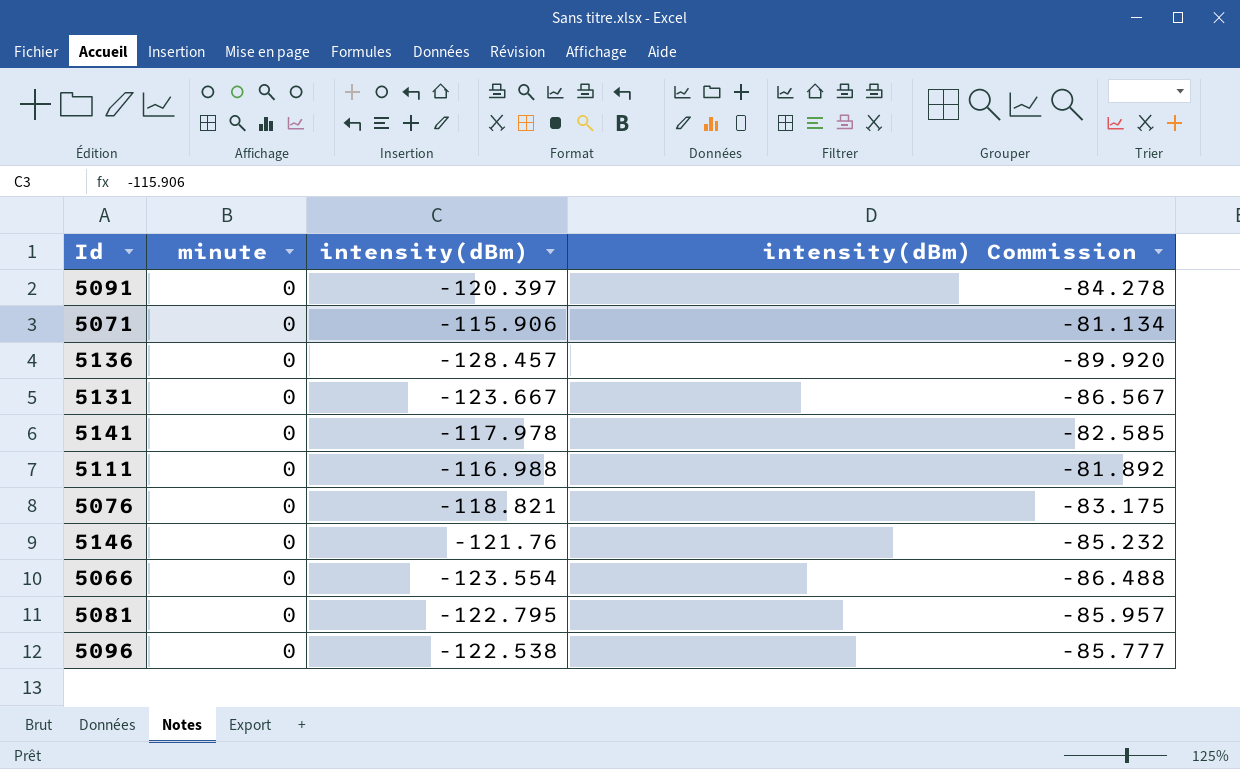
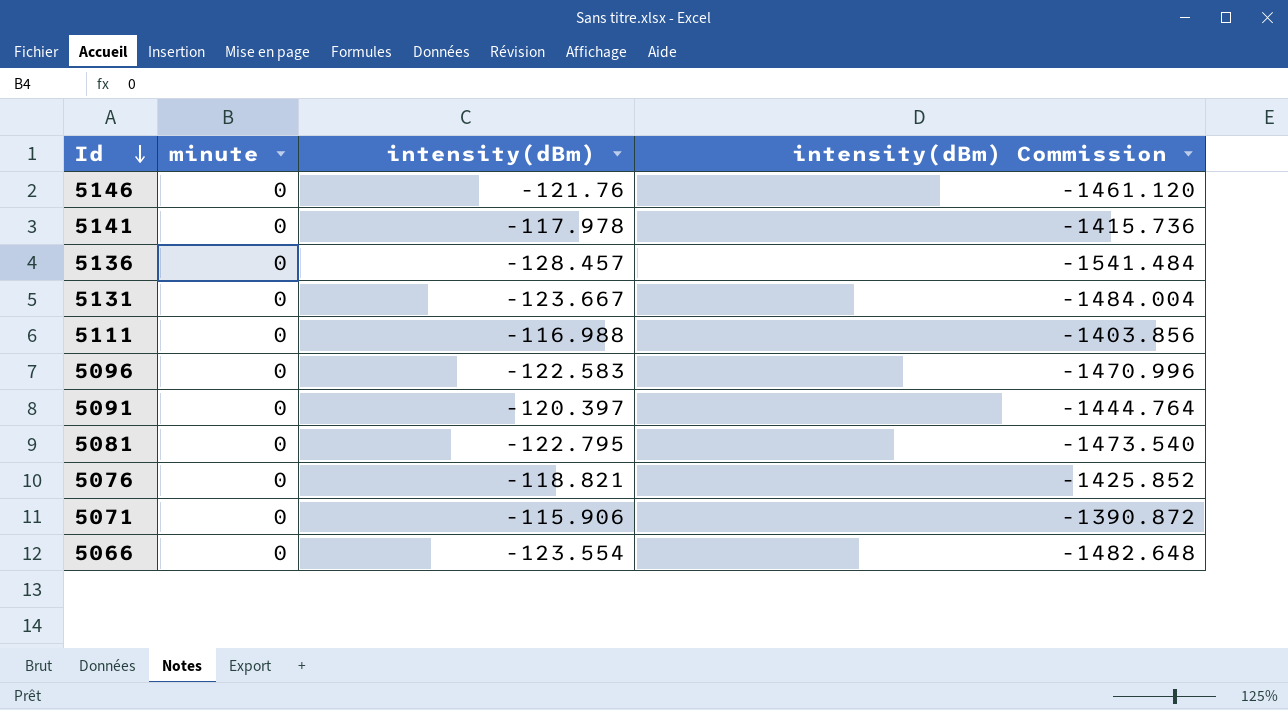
row order: none -> Id descending
column intensity(dBm) Commission | formula: [intensity(dBm)] * 0.7 -> [intensity(dBm)] * 12
5096 | intensity(dBm): -122.538 -> -122.583

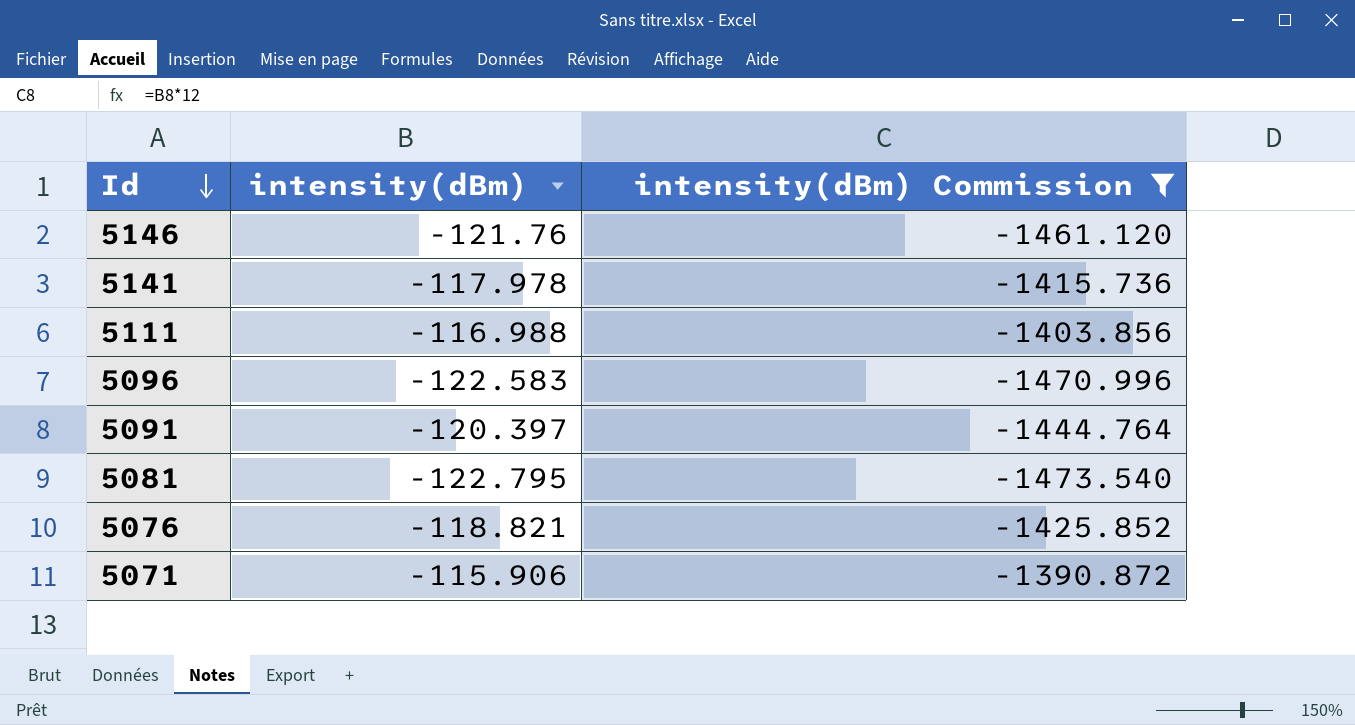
filter: none -> intensity(dBm) Commission >= -1473.540
column minute | position: 2 -> none

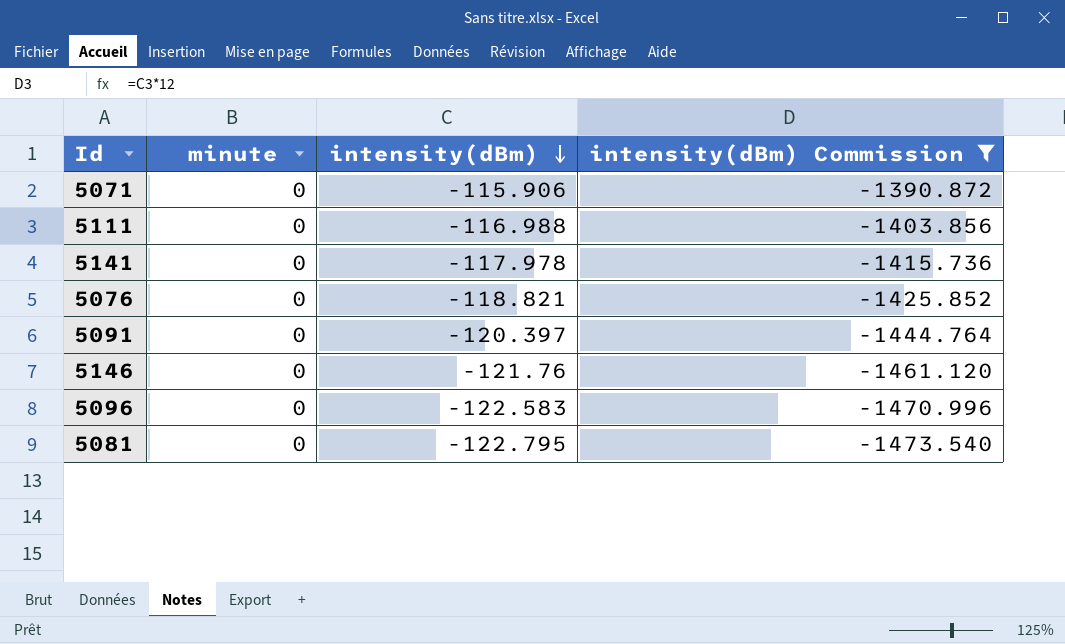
row order: Id descending -> intensity(dBm) descending
column minute | position: none -> 2

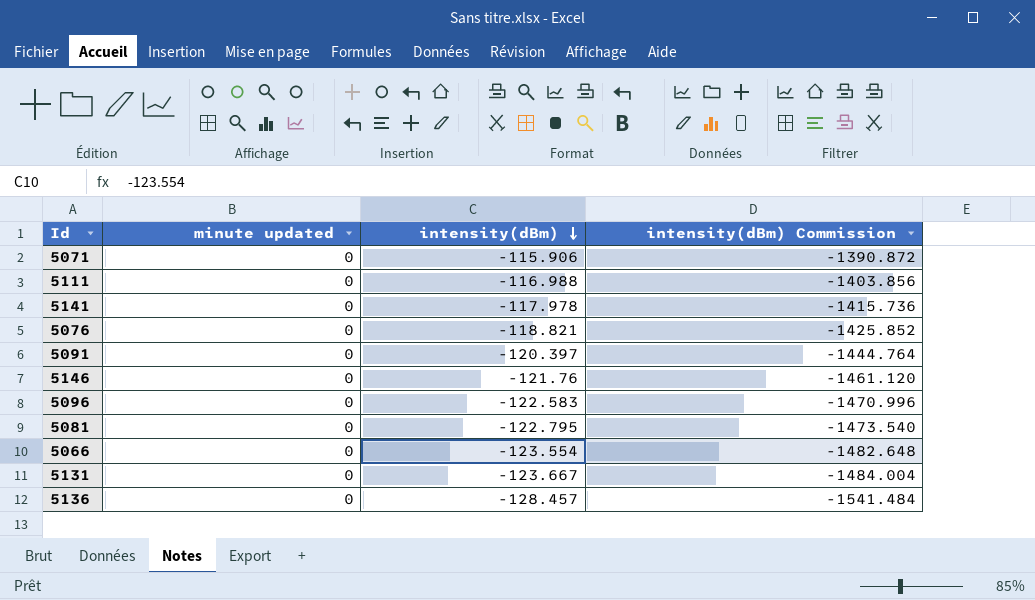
filter: intensity(dBm) Commission >= -1473.540 -> none
column name: minute -> minute updated

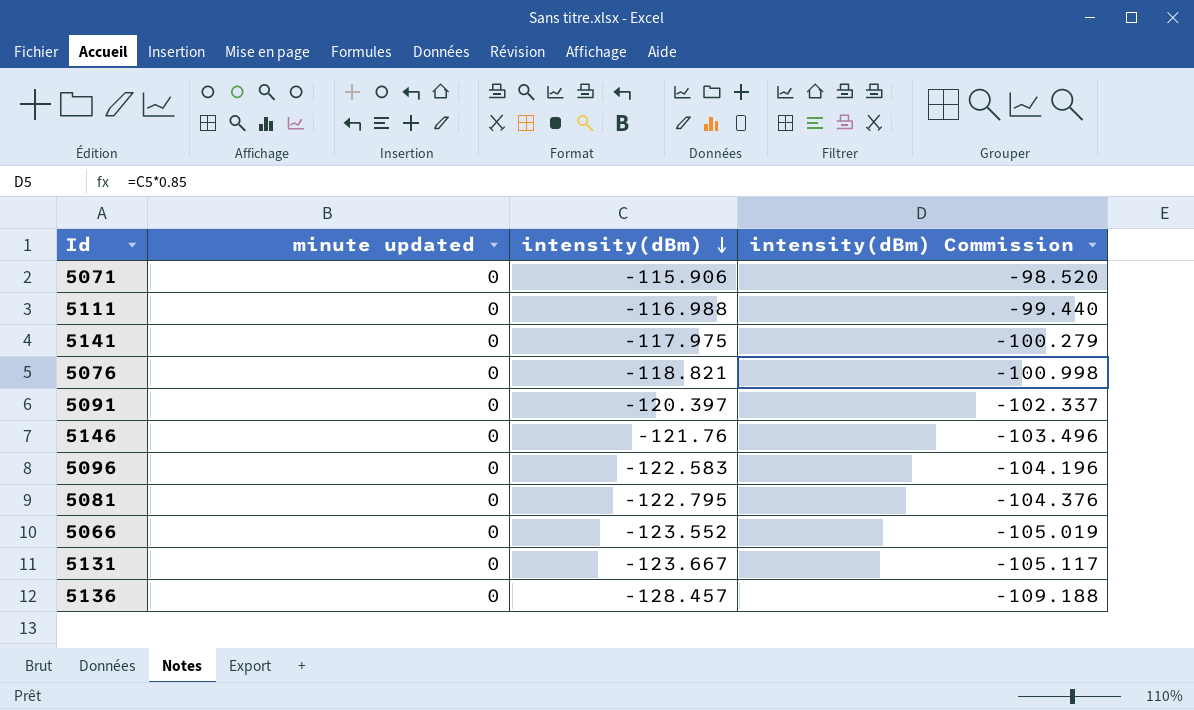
column intensity(dBm) Commission | formula: [intensity(dBm)] * 12 -> [intensity(dBm)] * 0.85
5141 | intensity(dBm): -117.978 -> -117.975
5066 | intensity(dBm): -123.554 -> -123.552

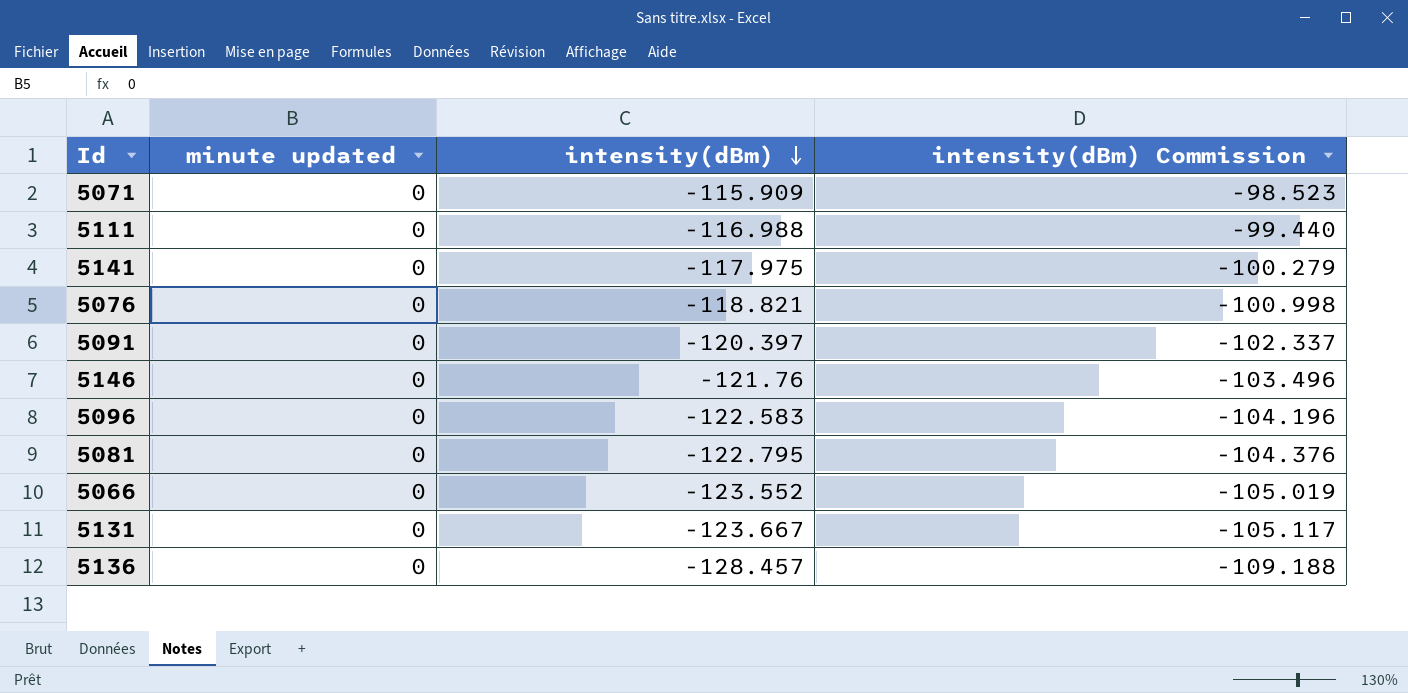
5071 | intensity(dBm): -115.906 -> -115.909
5071 | intensity(dBm) Commission: -98.520 -> -98.523

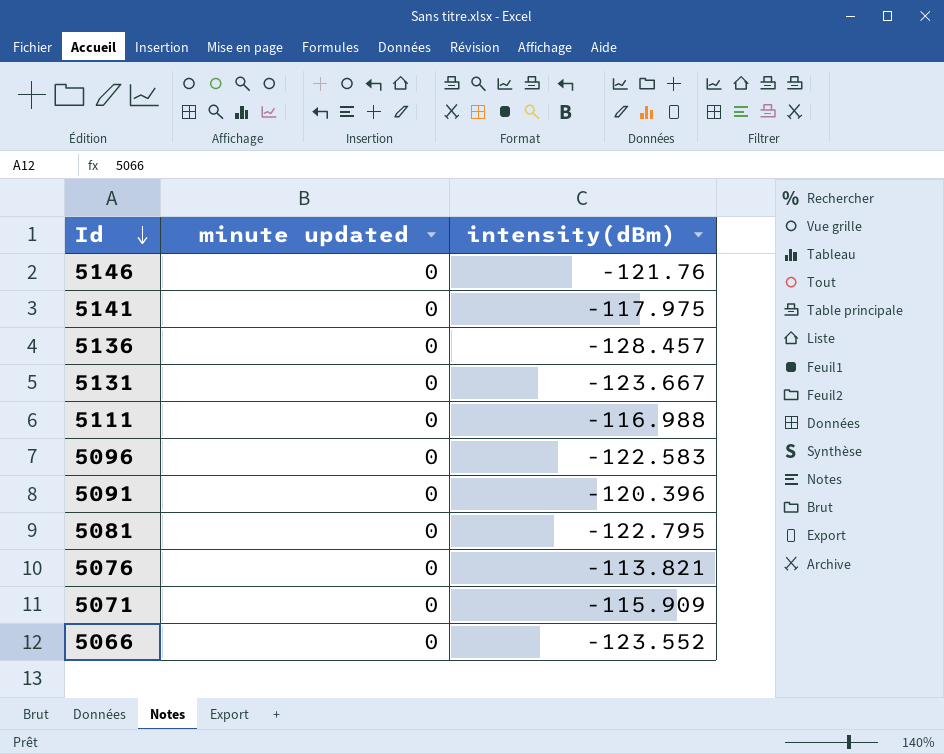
row order: intensity(dBm) descending -> Id descending
column intensity(dBm) Commission | formula: [intensity(dBm)] * 0.85 -> none
5091 | intensity(dBm): -120.397 -> -120.396
5076 | intensity(dBm): -118.821 -> -113.821

